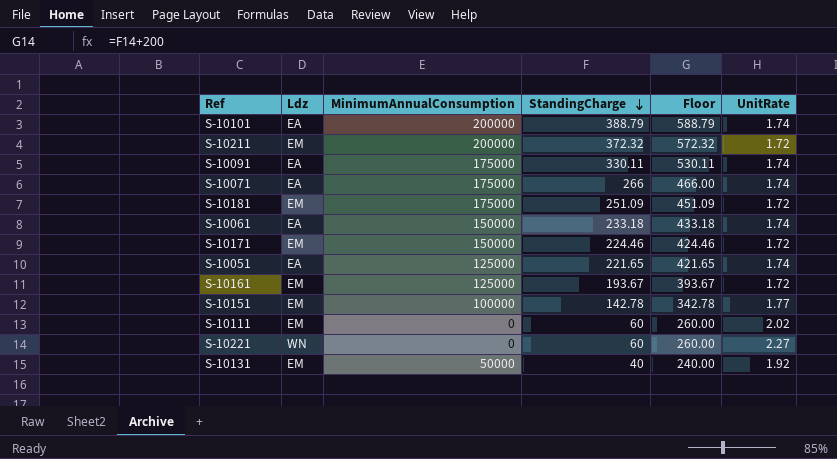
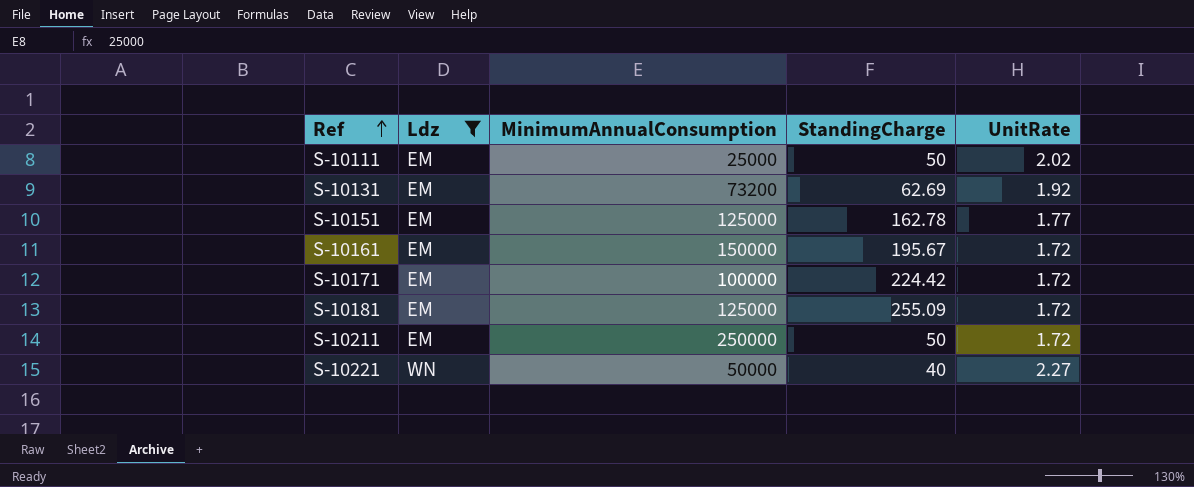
filter: none -> Ldz != EA
row order: StandingCharge descending -> Ref ascending
column Floor | formula: [StandingCharge] + 200 -> none
S-10111 | MinimumAnnualConsumption: 0 -> 25000
S-10111 | StandingCharge: 60 -> 50
S-10131 | MinimumAnnualConsumption: 50000 -> 73200
S-10131 | StandingCharge: 40 -> 62.69
S-10151 | MinimumAnnualConsumption: 100000 -> 125000
S-10151 | StandingCharge: 142.78 -> 162.78
S-10161 | MinimumAnnualConsumption: 125000 -> 150000
S-10161 | StandingCharge: 193.67 -> 195.67
S-10171 | MinimumAnnualConsumption: 150000 -> 100000
S-10171 | StandingCharge: 224.46 -> 224.42
S-10181 | MinimumAnnualConsumption: 175000 -> 125000
S-10181 | StandingCharge: 251.09 -> 255.09
S-10211 | MinimumAnnualConsumption: 200000 -> 250000
S-10211 | StandingCharge: 372.32 -> 50
S-10221 | MinimumAnnualConsumption: 0 -> 50000
S-10221 | StandingCharge: 60 -> 40

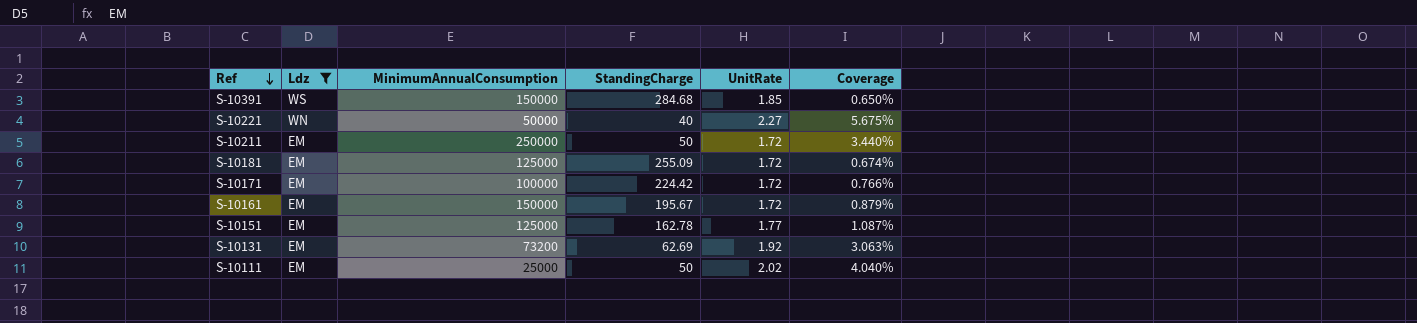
row order: Ref ascending -> Ref descending
column Coverage | formula: none -> [UnitRate] / [StandingCharge]
row S-10391: none -> WS | 150000 | 284.68 | 1.85 | 0.650%

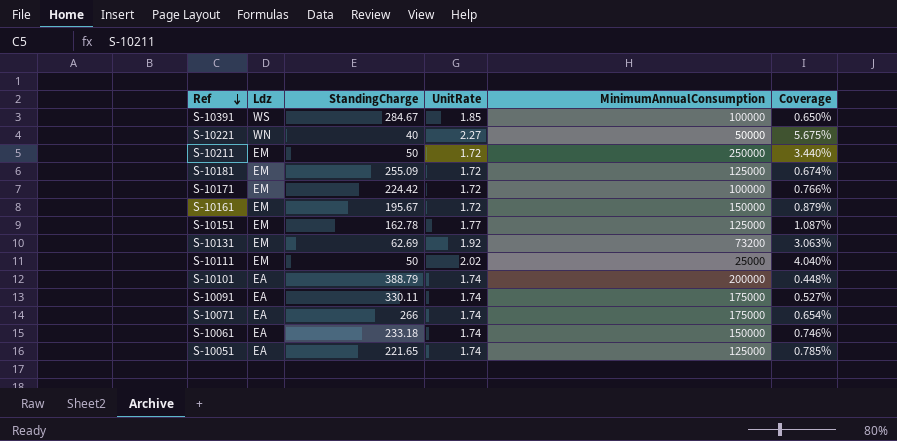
filter: Ldz != EA -> none
column MinimumAnnualConsumption | position: 3 -> 5
S-10391 | StandingCharge: 284.68 -> 284.67
S-10391 | MinimumAnnualConsumption: 150000 -> 100000

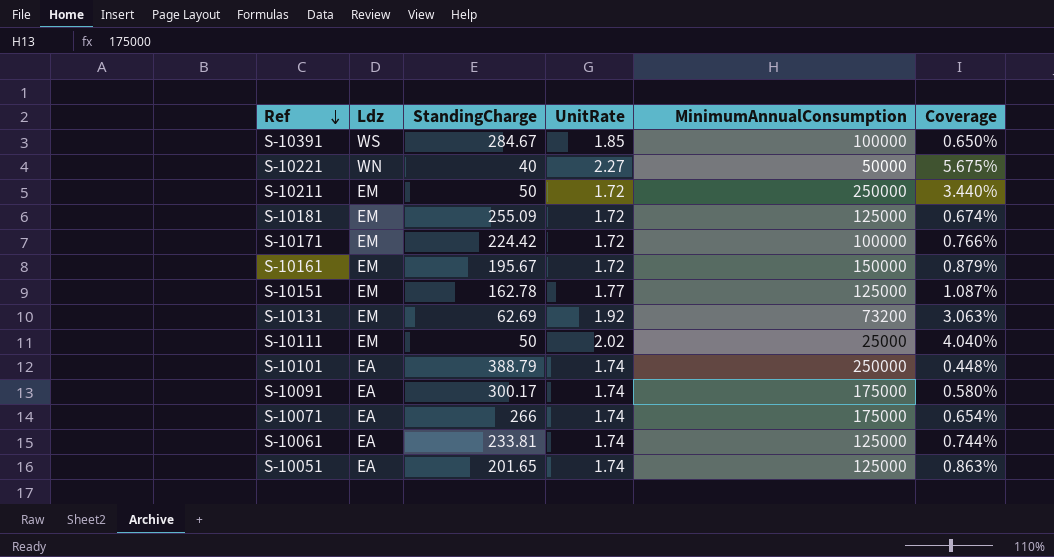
S-10101 | MinimumAnnualConsumption: 200000 -> 250000
S-10091 | StandingCharge: 330.11 -> 300.17
S-10091 | Coverage: 0.527% -> 0.580%
S-10061 | StandingCharge: 233.18 -> 233.81
S-10061 | MinimumAnnualConsumption: 150000 -> 125000
S-10061 | Coverage: 0.746% -> 0.744%
S-10051 | StandingCharge: 221.65 -> 201.65
S-10051 | Coverage: 0.785% -> 0.863%

